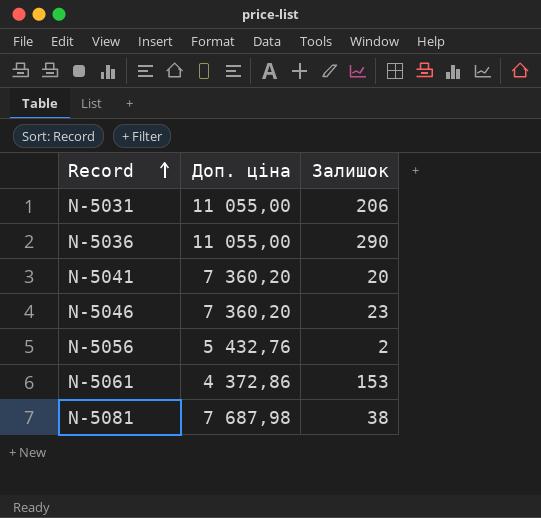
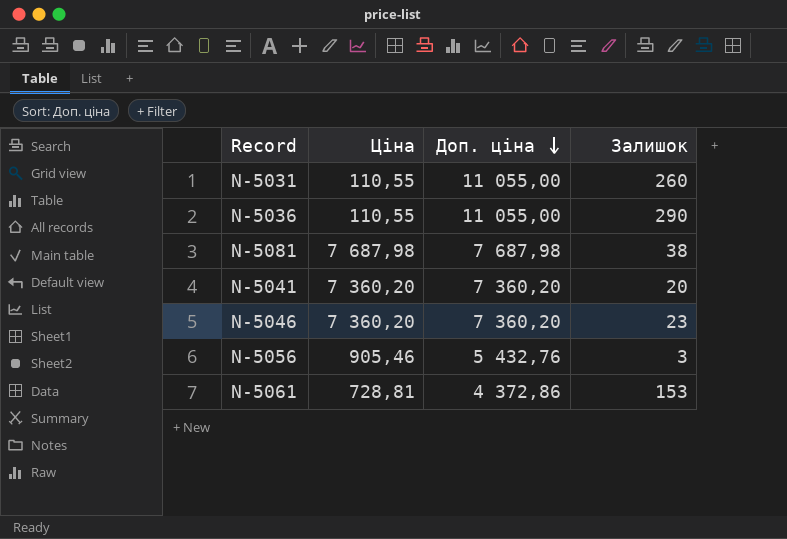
row order: Record ascending -> Доп. ціна descending
column Ціна | position: none -> 2
N-5031 | Залишок: 206 -> 260
N-5056 | Залишок: 2 -> 3

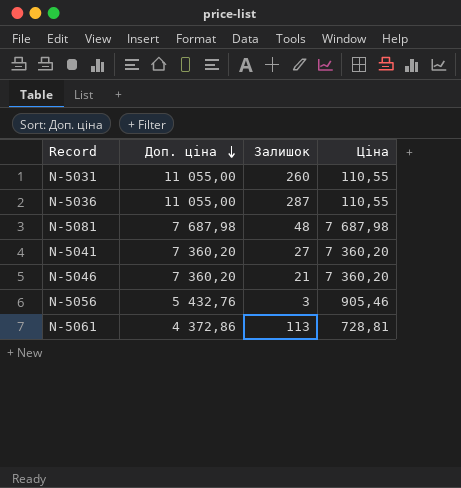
column Ціна | position: 2 -> 4
N-5036 | Залишок: 290 -> 287
N-5081 | Залишок: 38 -> 48
N-5041 | Залишок: 20 -> 27
N-5046 | Залишок: 23 -> 21
N-5061 | Залишок: 153 -> 113

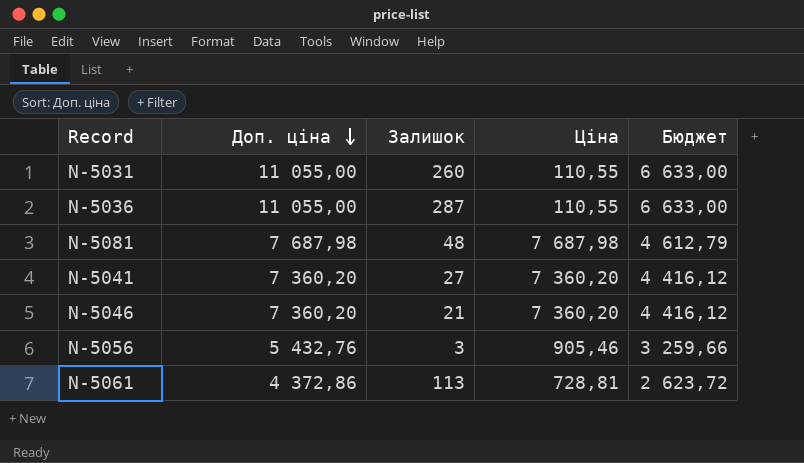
column Бюджет | formula: none -> [Доп. ціна] * 0,6

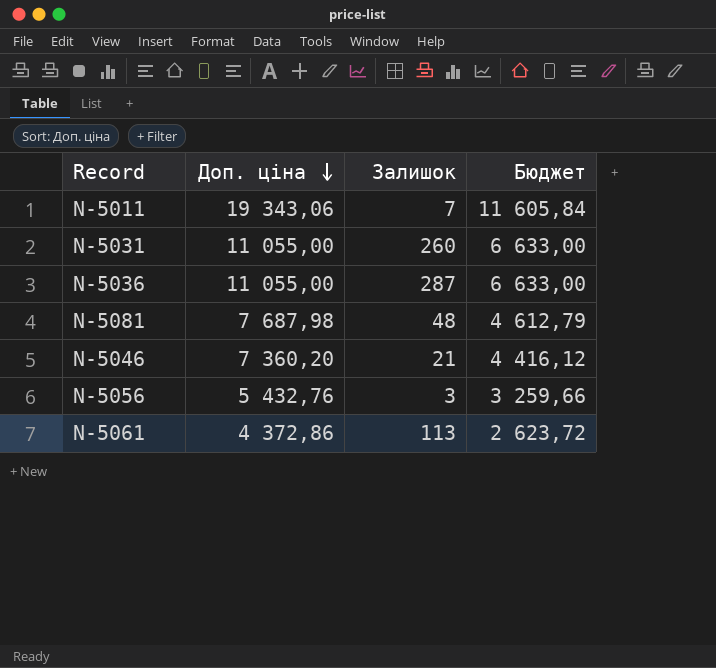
column Ціна | position: 4 -> none
row N-5041: 7 360,20 | 27 | 7 360,20 | 4 416,12 -> none
row N-5011: none -> 19 343,06 | 7 | 11 605,84

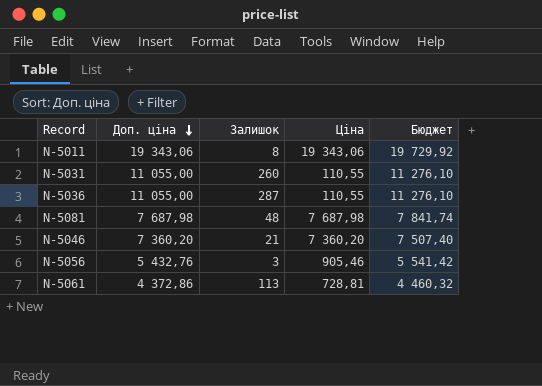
column Ціна | position: none -> 4
column Бюджет | formula: [Доп. ціна] * 0,6 -> [Доп. ціна] * 1,02
N-5011 | Залишок: 7 -> 8

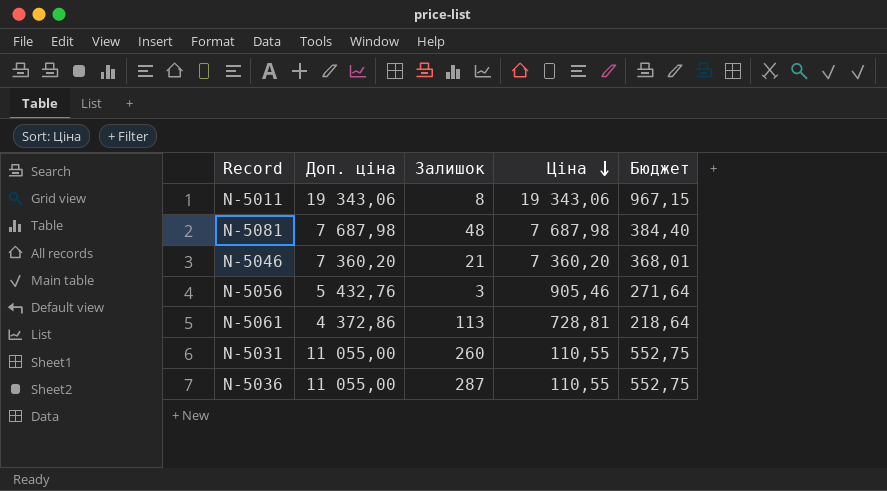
row order: Доп. ціна descending -> Ціна descending
column Бюджет | formula: [Доп. ціна] * 1,02 -> [Доп. ціна] * 0,05

